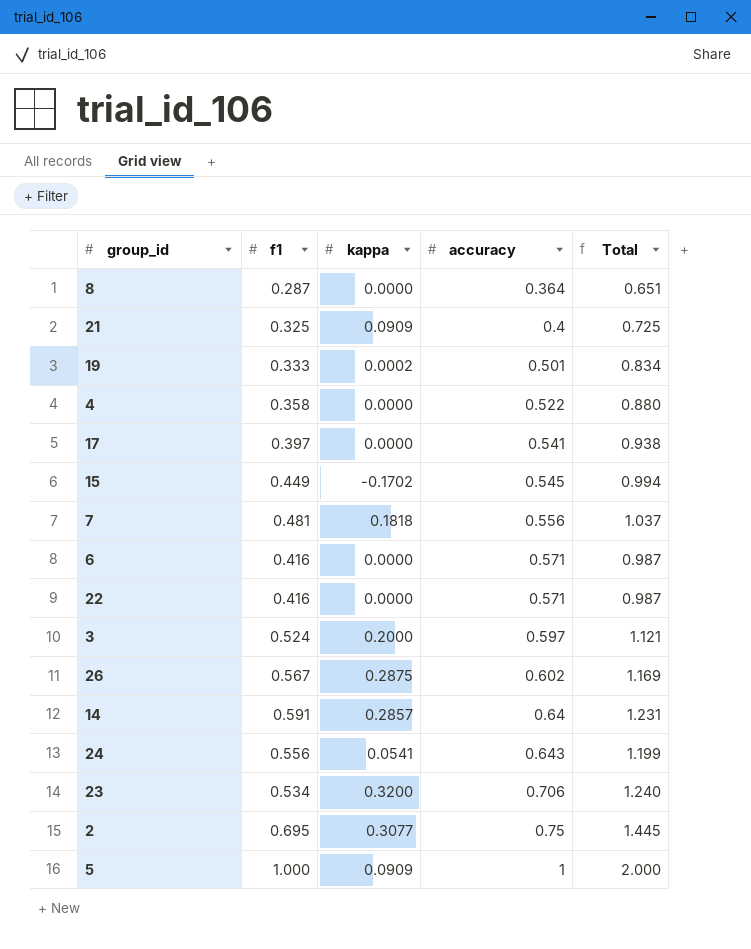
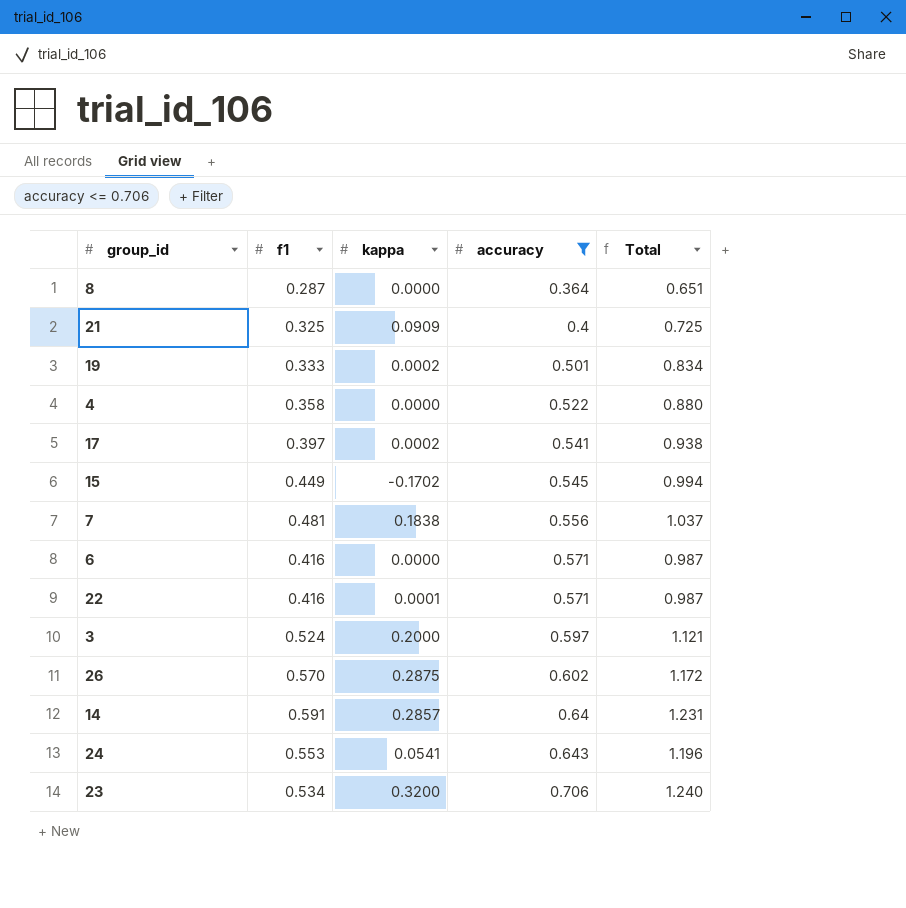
filter: none -> accuracy <= 0.706
17 | kappa: 0.0000 -> 0.0002
7 | kappa: 0.1818 -> 0.1838
22 | kappa: 0.0000 -> 0.0001
26 | f1: 0.567 -> 0.570
26 | Total: 1.169 -> 1.172
24 | f1: 0.556 -> 0.553
24 | Total: 1.199 -> 1.196

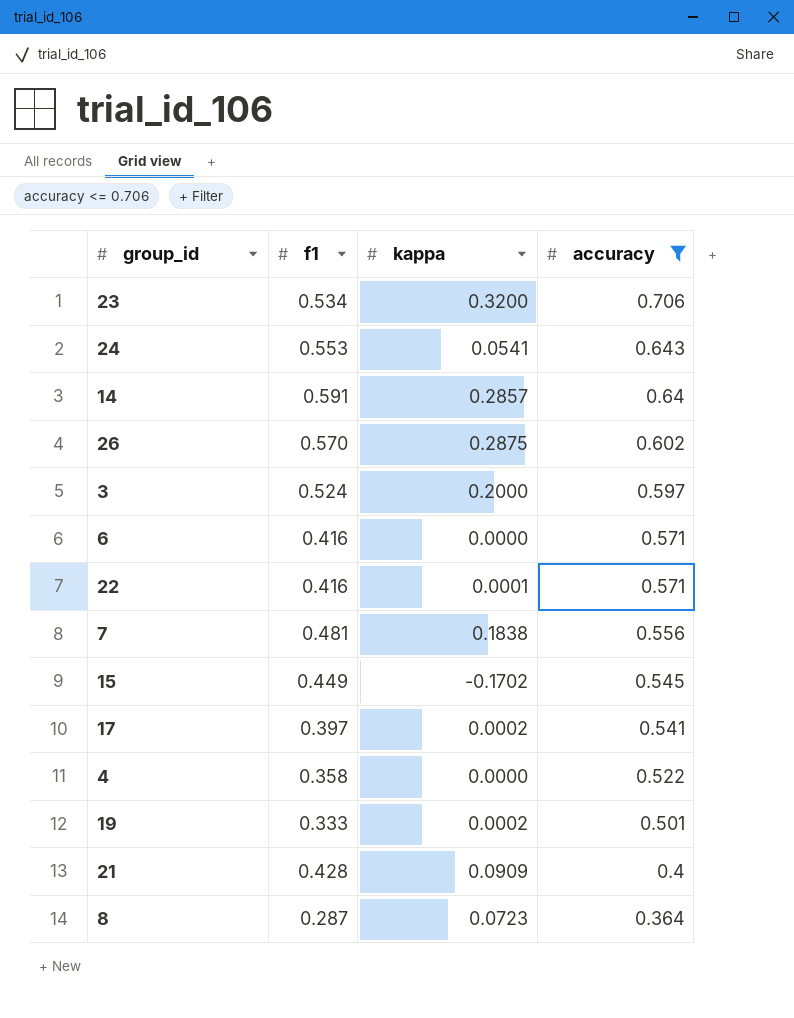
row order: accuracy ascending -> accuracy descending
column Total | formula: [f1] + [accuracy] -> none
21 | f1: 0.325 -> 0.428
8 | kappa: 0.0000 -> 0.0723

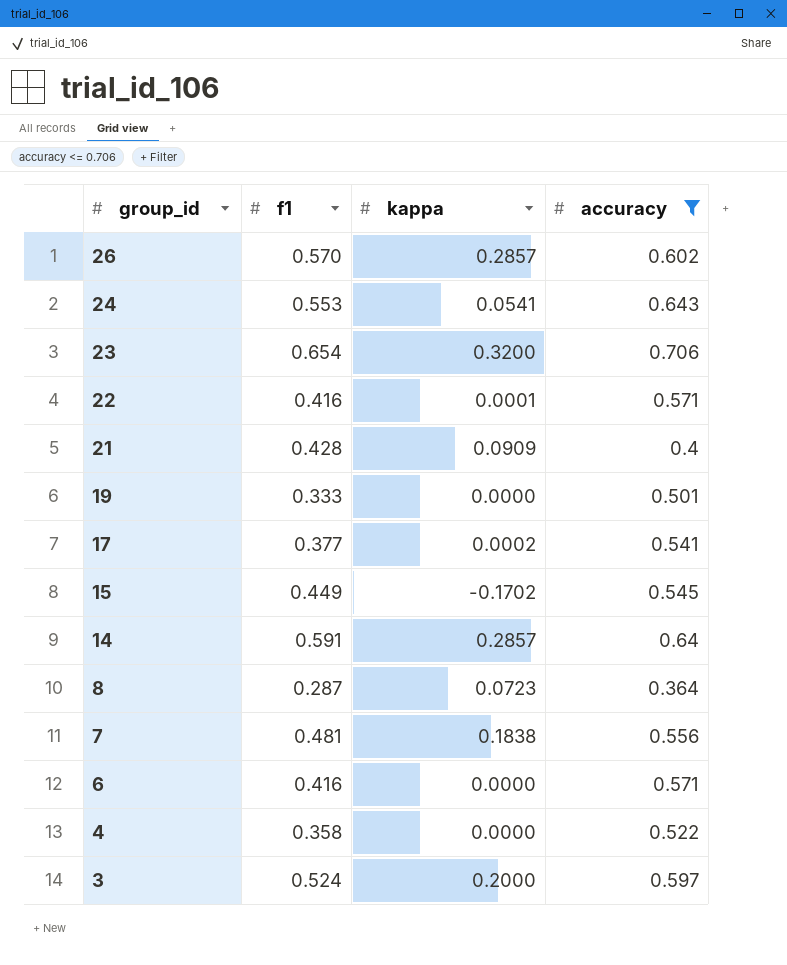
row order: accuracy descending -> group_id descending
26 | kappa: 0.2875 -> 0.2857
23 | f1: 0.534 -> 0.654
19 | kappa: 0.0002 -> 0.0000
17 | f1: 0.397 -> 0.377

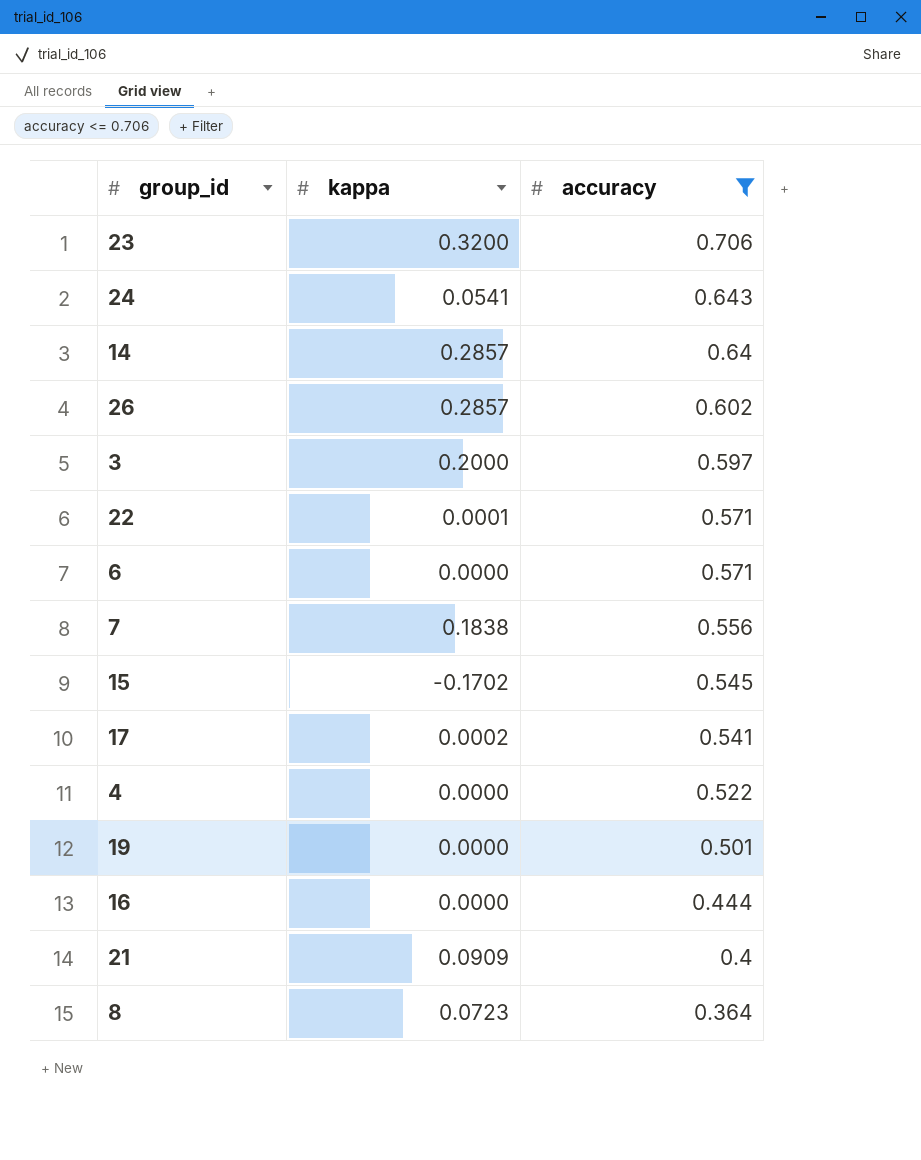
row order: group_id descending -> accuracy descending
column f1 | position: 2 -> none
row 16: none -> 0.0000 | 0.444

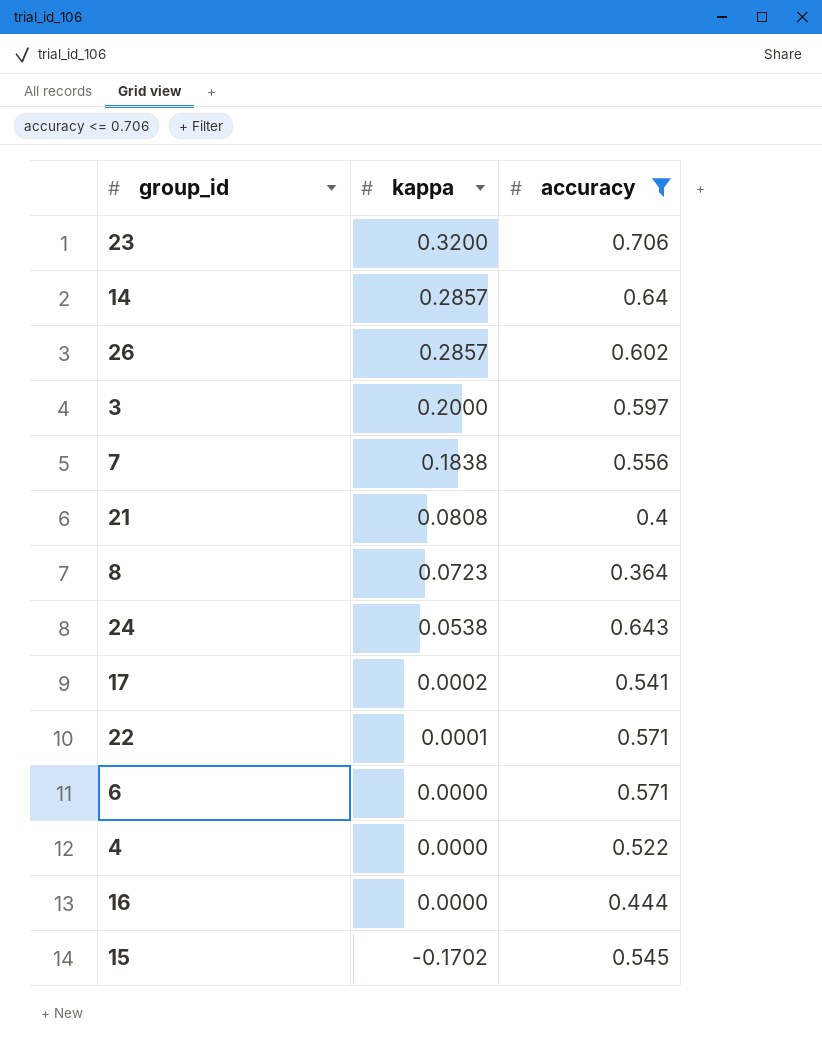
row order: accuracy descending -> kappa descending
row 19: 0.0000 | 0.501 -> none
21 | kappa: 0.0909 -> 0.0808
24 | kappa: 0.0541 -> 0.0538

